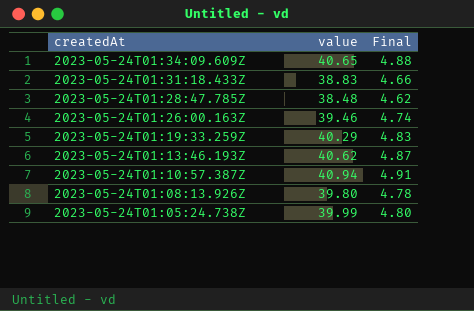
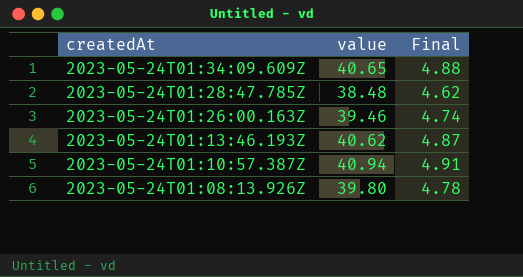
row 2023-05-24T01:31:18.433Z: 38.83 | 4.66 -> none
row 2023-05-24T01:19:33.259Z: 40.29 | 4.83 -> none
row 2023-05-24T01:05:24.738Z: 39.99 | 4.80 -> none

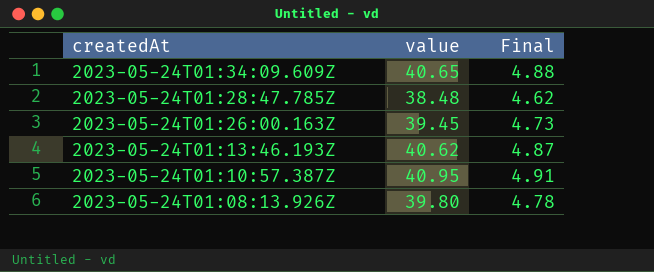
2023-05-24T01:26:00.163Z | value: 39.46 -> 39.45
2023-05-24T01:26:00.163Z | Final: 4.74 -> 4.73
2023-05-24T01:10:57.387Z | value: 40.94 -> 40.95

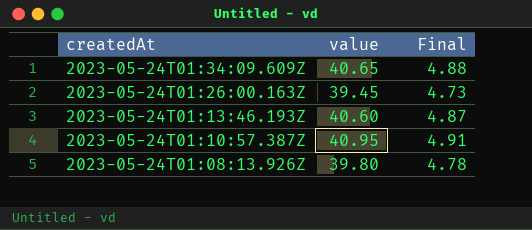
row 2023-05-24T01:28:47.785Z: 38.48 | 4.62 -> none
2023-05-24T01:13:46.193Z | value: 40.62 -> 40.60

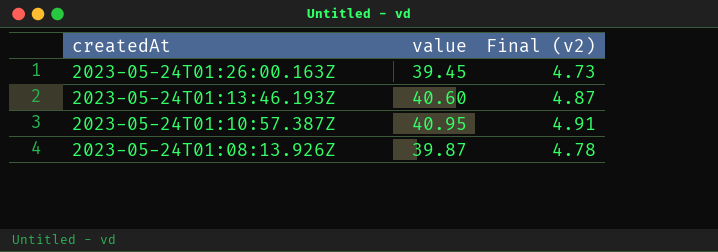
column name: Final -> Final (v2)
row 2023-05-24T01:34:09.609Z: 40.65 | 4.88 -> none
2023-05-24T01:08:13.926Z | value: 39.80 -> 39.87

